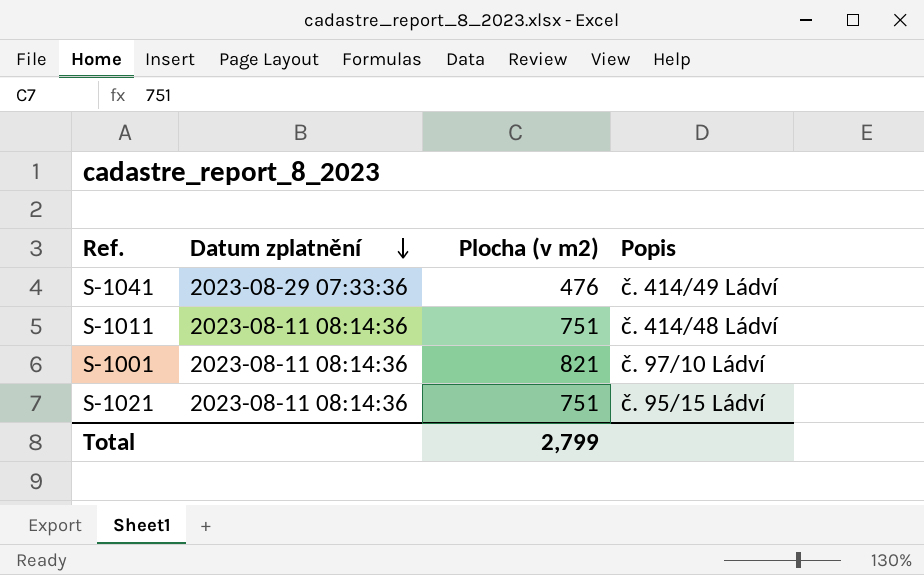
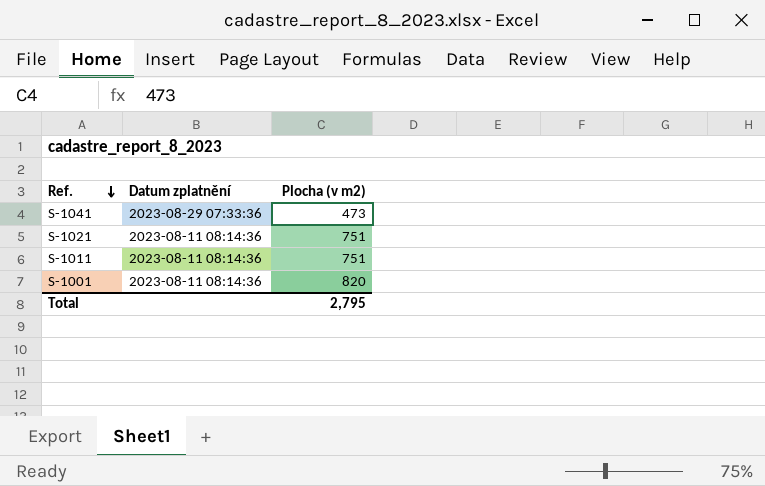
row order: Datum zplatnění descending -> Ref. descending
column Popis | position: 4 -> none
S-1041 | Plocha (v m2): 476 -> 473
S-1001 | Plocha (v m2): 821 -> 820
Total | Plocha (v m2): 2,799 -> 2,795

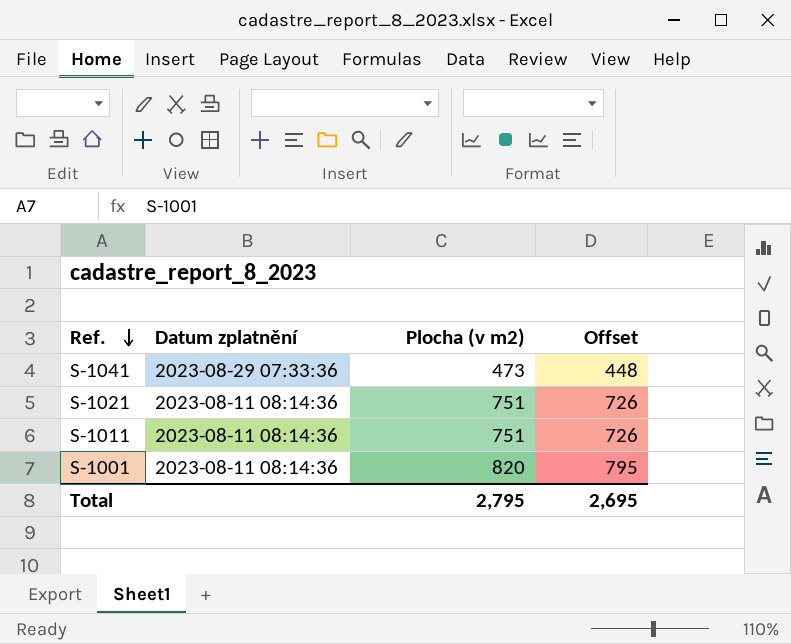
column Offset | formula: none -> [Plocha (v m2)] - 25

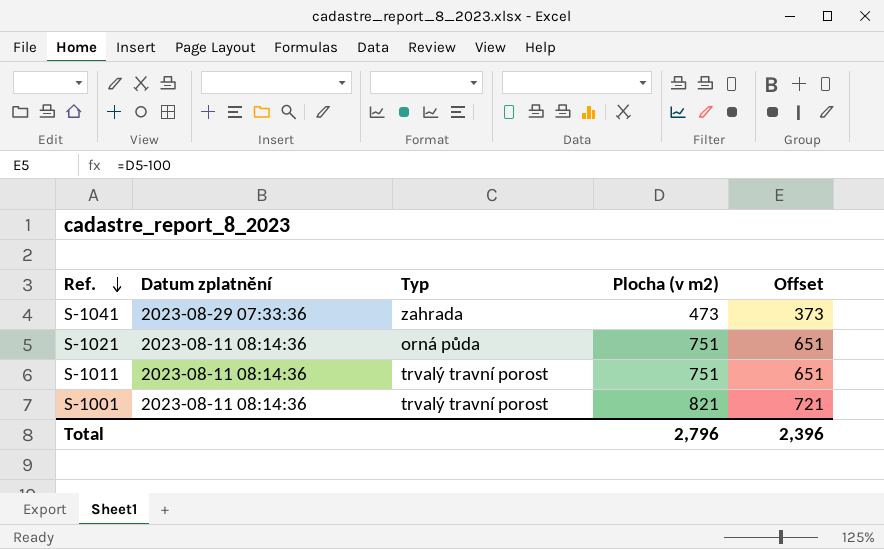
column Typ | position: none -> 3
column Offset | formula: [Plocha (v m2)] - 25 -> [Plocha (v m2)] - 100
S-1001 | Plocha (v m2): 820 -> 821
Total | Plocha (v m2): 2,795 -> 2,796
Total | Offset: 2,695 -> 2,396

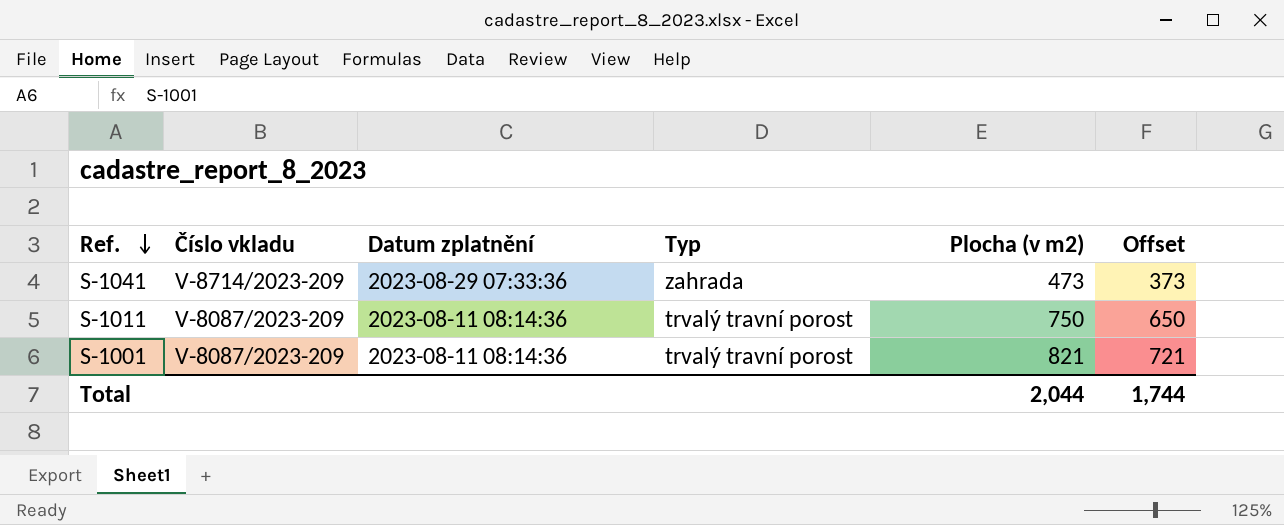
column Číslo vkladu | position: none -> 2
row S-1021: 2023-08-11 08:14:36 | orná půda | 751 | 651 -> none
S-1011 | Plocha (v m2): 751 -> 750
S-1011 | Offset: 651 -> 650
Total | Plocha (v m2): 2,796 -> 2,044
Total | Offset: 2,396 -> 1,744

